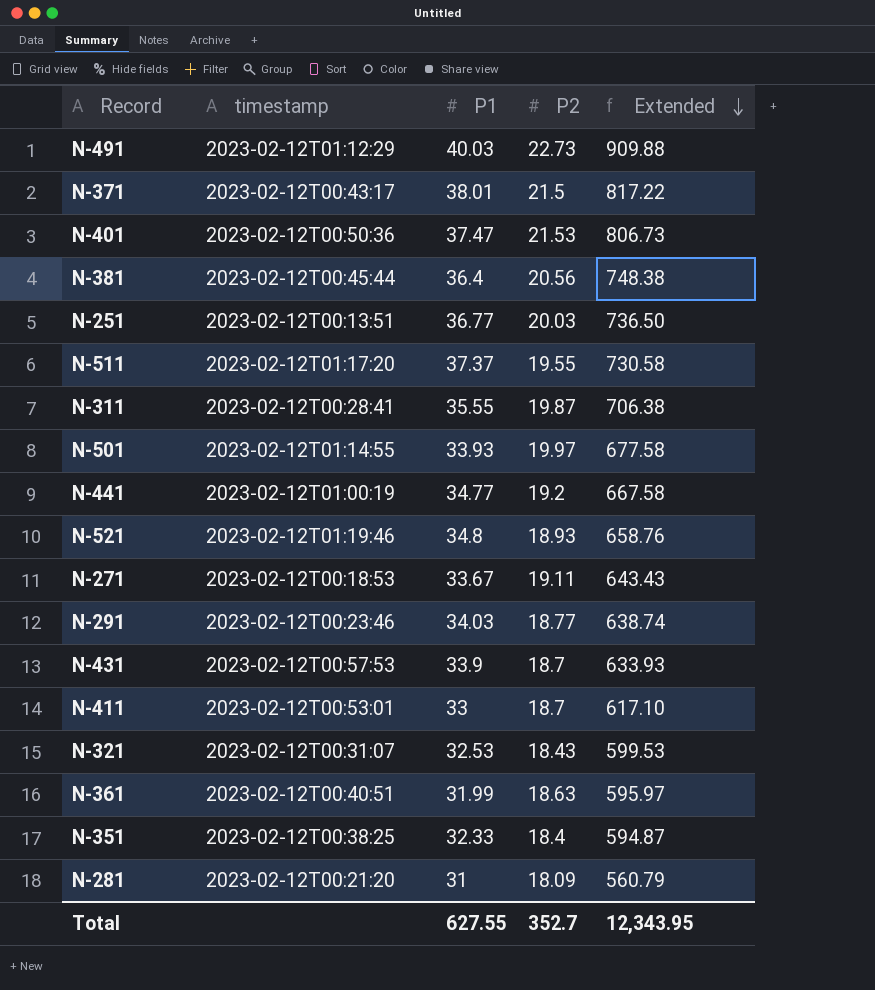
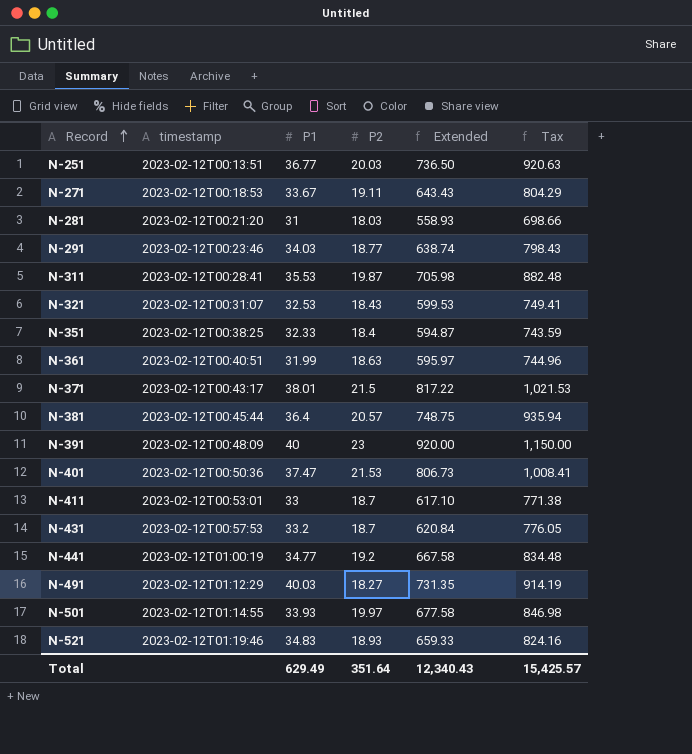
row order: Extended descending -> Record ascending
column Tax | formula: none -> [Extended] * 1.25
row N-511: 2023-02-12T01:17:20 | 37.37 | 19.55 | 730.58 -> none
N-281 | P2: 18.09 -> 18.03
N-281 | Extended: 560.79 -> 558.93
N-311 | P1: 35.55 -> 35.53
N-311 | Extended: 706.38 -> 705.98
N-381 | P2: 20.56 -> 20.57
N-381 | Extended: 748.38 -> 748.75
row N-391: none -> 2023-02-12T00:48:09 | 40 | 23 | 920.00 | 1,150.00
N-431 | P1: 33.9 -> 33.2
N-431 | Extended: 633.93 -> 620.84
N-491 | P2: 22.73 -> 18.27
N-491 | Extended: 909.88 -> 731.35
N-521 | P1: 34.8 -> 34.83
N-521 | Extended: 658.76 -> 659.33
Total | P1: 627.55 -> 629.49
Total | P2: 352.7 -> 351.64
Total | Extended: 12,343.95 -> 12,340.43

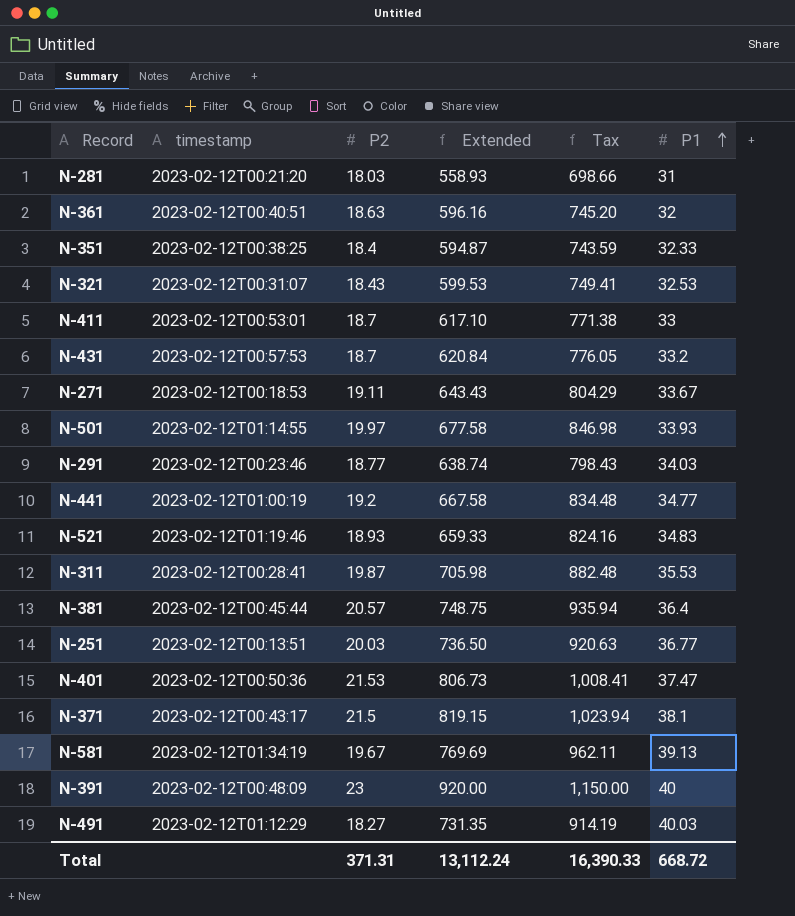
row order: Record ascending -> P1 ascending
column P1 | position: 3 -> 6
N-361 | Extended: 595.97 -> 596.16
N-361 | Tax: 744.96 -> 745.20
N-361 | P1: 31.99 -> 32
N-371 | Extended: 817.22 -> 819.15
N-371 | Tax: 1,021.53 -> 1,023.94
N-371 | P1: 38.01 -> 38.1
row N-581: none -> 2023-02-12T01:34:19 | 19.67 | 769.69 | 962.11 | 39.13
Total | P2: 351.64 -> 371.31
Total | Extended: 12,340.43 -> 13,112.24
Total | Tax: 15,425.57 -> 16,390.33
Total | P1: 629.49 -> 668.72

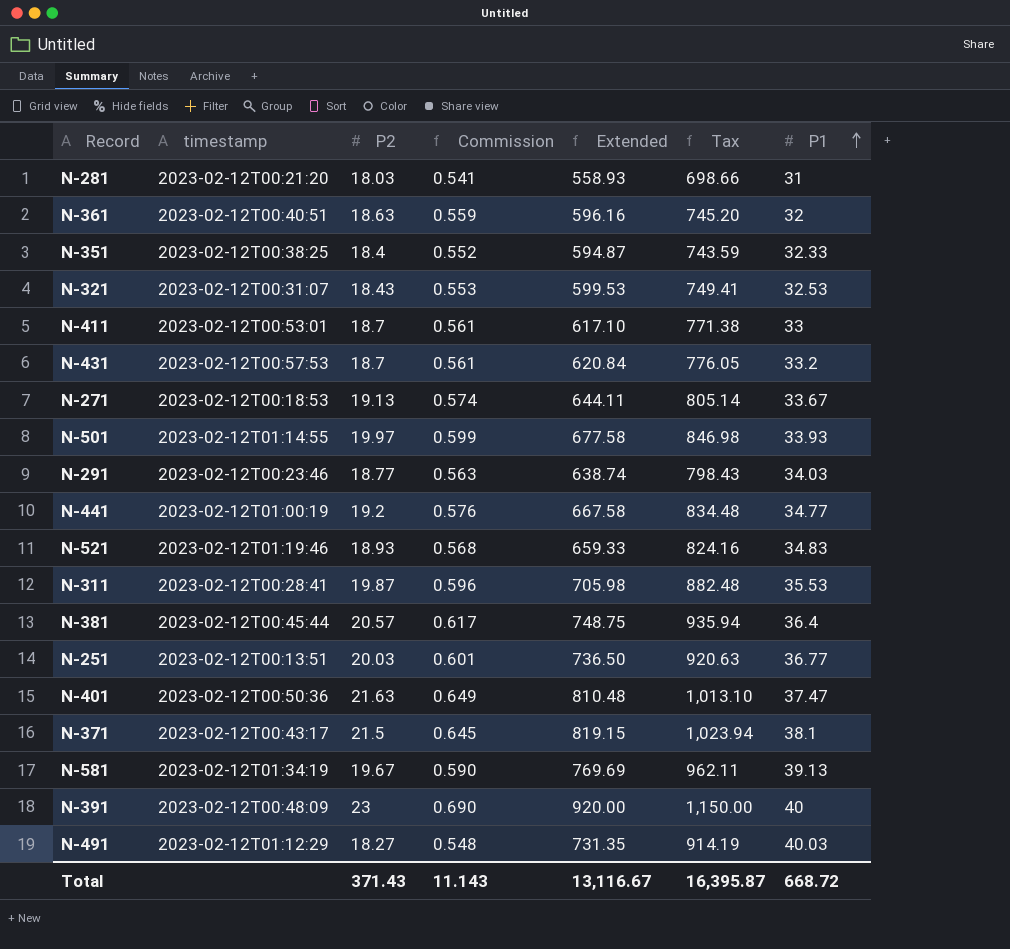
column Commission | formula: none -> [P2] * 0.03
N-271 | P2: 19.11 -> 19.13
N-271 | Extended: 643.43 -> 644.11
N-271 | Tax: 804.29 -> 805.14
N-401 | P2: 21.53 -> 21.63
N-401 | Extended: 806.73 -> 810.48
N-401 | Tax: 1,008.41 -> 1,013.10
Total | P2: 371.31 -> 371.43
Total | Extended: 13,112.24 -> 13,116.67
Total | Tax: 16,390.33 -> 16,395.87

